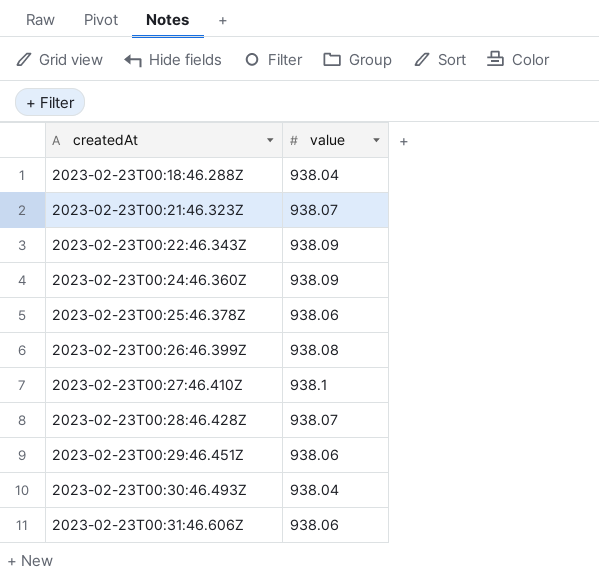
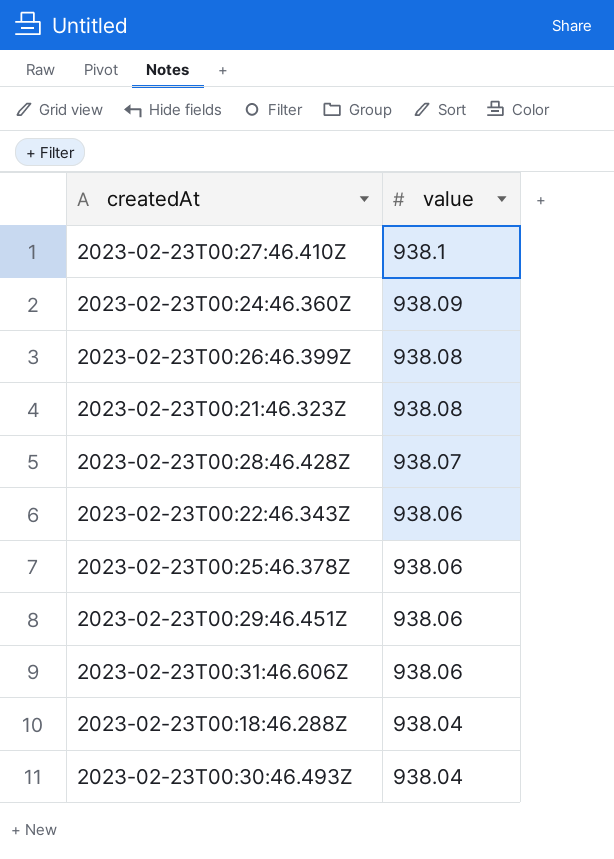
row order: createdAt ascending -> value descending
2023-02-23T00:21:46.323Z | value: 938.07 -> 938.08
2023-02-23T00:22:46.343Z | value: 938.09 -> 938.06

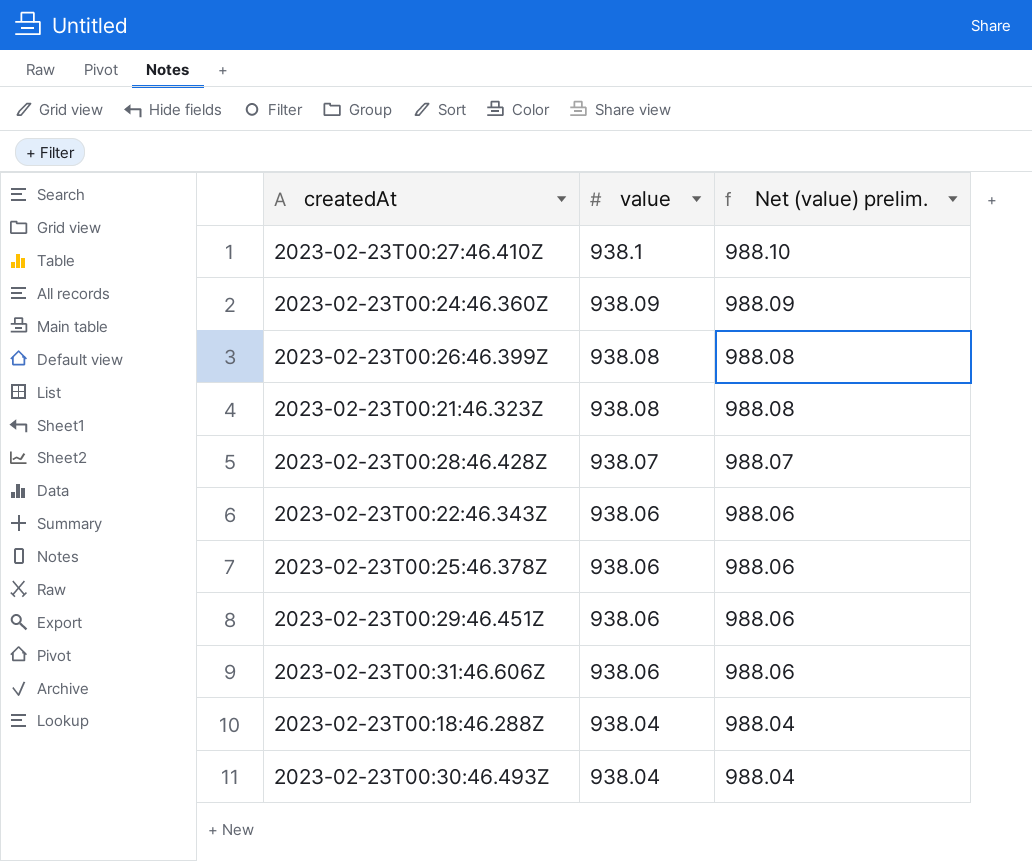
column Net (value) prelim. | formula: none -> [value] + 50

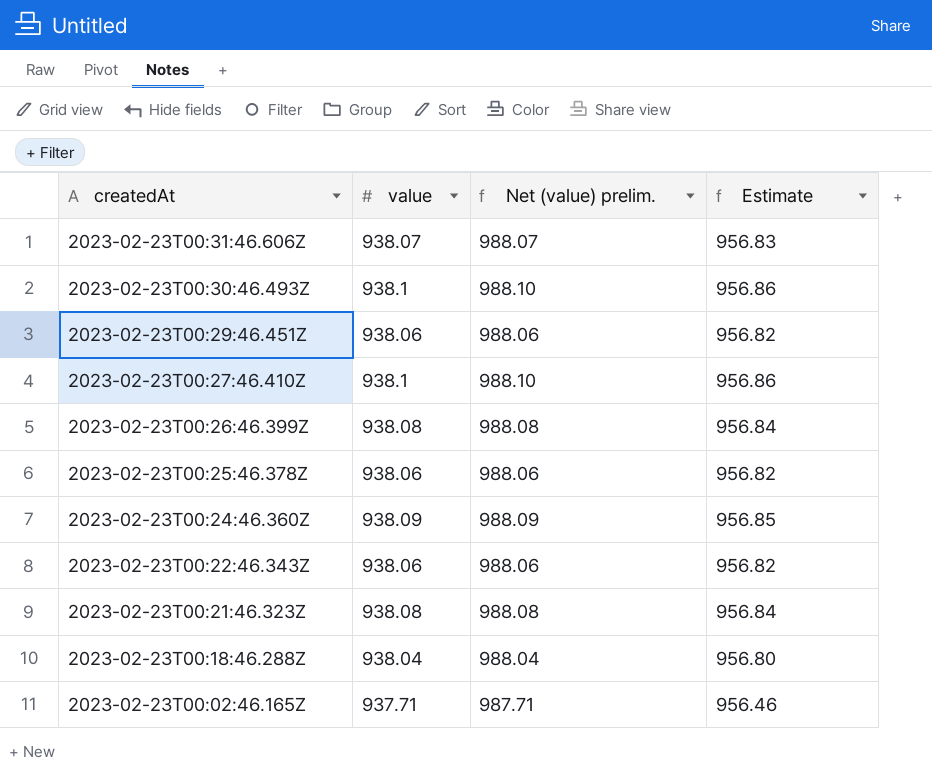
row order: value descending -> createdAt descending
column Estimate | formula: none -> [value] * 1.02
row 2023-02-23T00:28:46.428Z: 938.07 | 988.07 -> none
2023-02-23T00:31:46.606Z | value: 938.06 -> 938.07
2023-02-23T00:31:46.606Z | Net (value) prelim.: 988.06 -> 988.07
2023-02-23T00:30:46.493Z | value: 938.04 -> 938.1
2023-02-23T00:30:46.493Z | Net (value) prelim.: 988.04 -> 988.10
row 2023-02-23T00:02:46.165Z: none -> 937.71 | 987.71 | 956.46

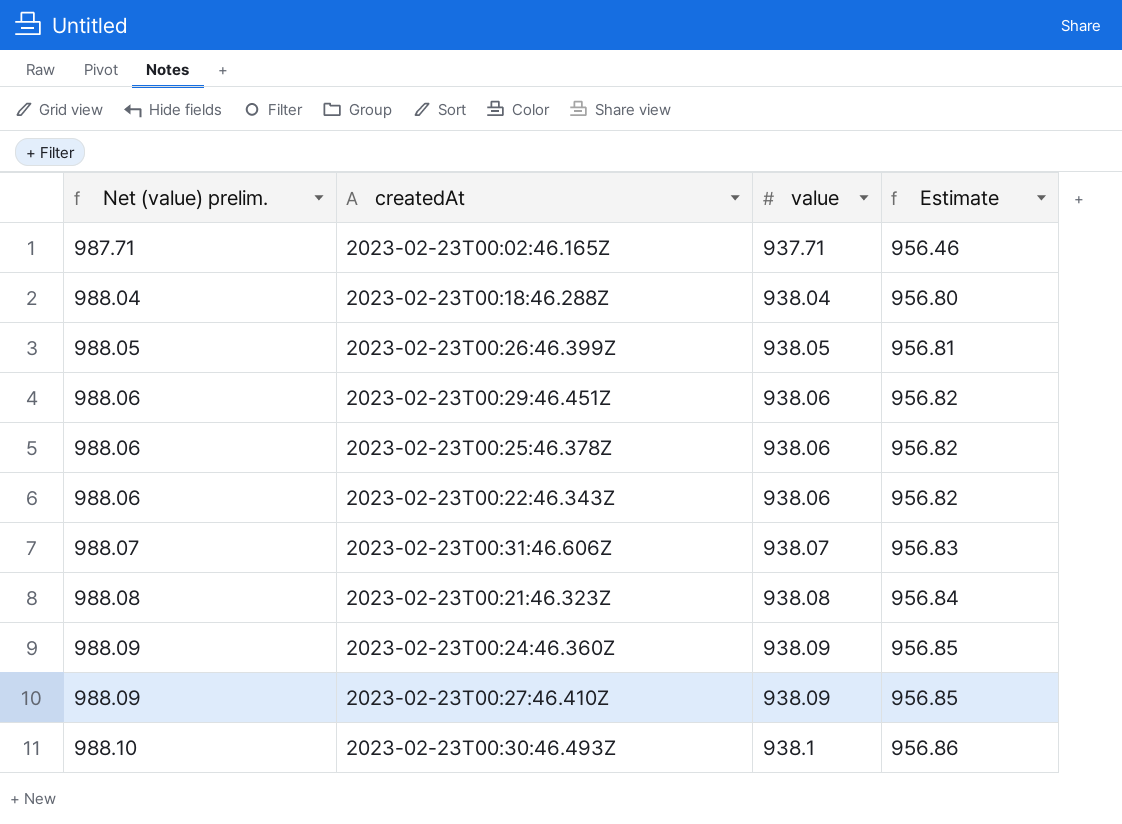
row order: createdAt descending -> Net (value) prelim. ascending
column Net (value) prelim. | position: 3 -> 1
2023-02-23T00:26:46.399Z | Net (value) prelim.: 988.08 -> 988.05
2023-02-23T00:26:46.399Z | value: 938.08 -> 938.05
2023-02-23T00:26:46.399Z | Estimate: 956.84 -> 956.81
2023-02-23T00:27:46.410Z | Net (value) prelim.: 988.10 -> 988.09
2023-02-23T00:27:46.410Z | value: 938.1 -> 938.09
2023-02-23T00:27:46.410Z | Estimate: 956.86 -> 956.85

